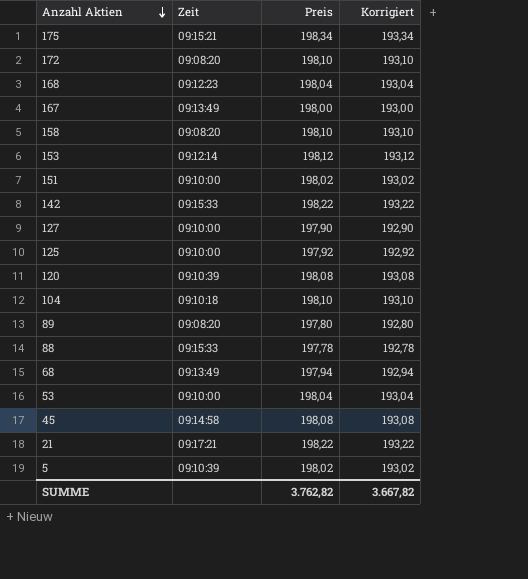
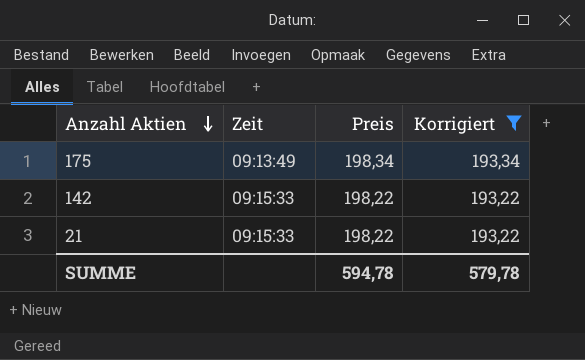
filter: none -> Korrigiert >= 193,22
175 | Zeit: 09:15:21 -> 09:13:49
21 | Zeit: 09:17:21 -> 09:15:33
SUMME | Preis: 3.762,82 -> 594,78
SUMME | Korrigiert: 3.667,82 -> 579,78

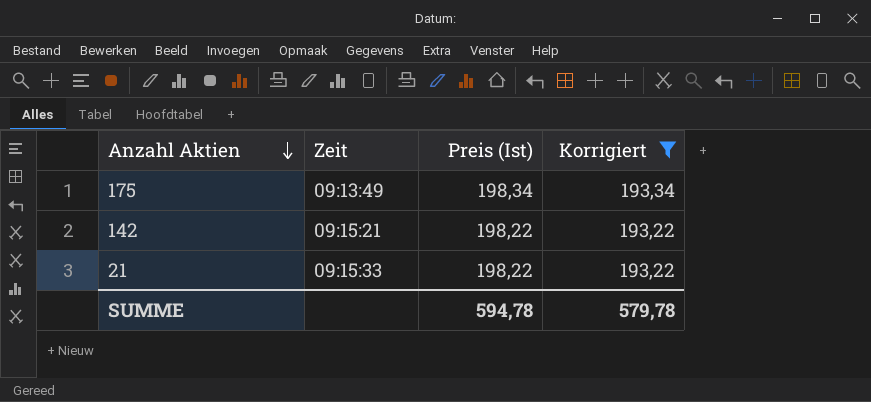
column name: Preis -> Preis (Ist)
142 | Zeit: 09:15:33 -> 09:15:21

